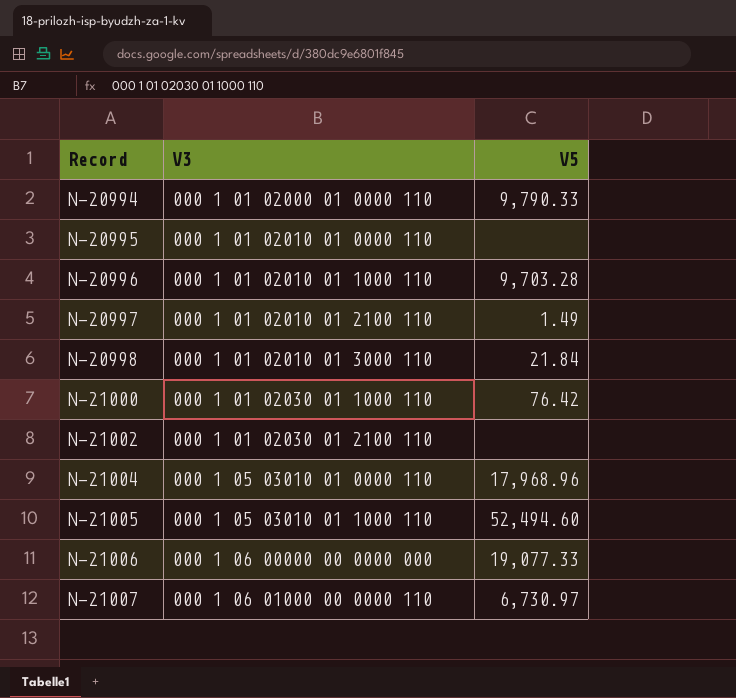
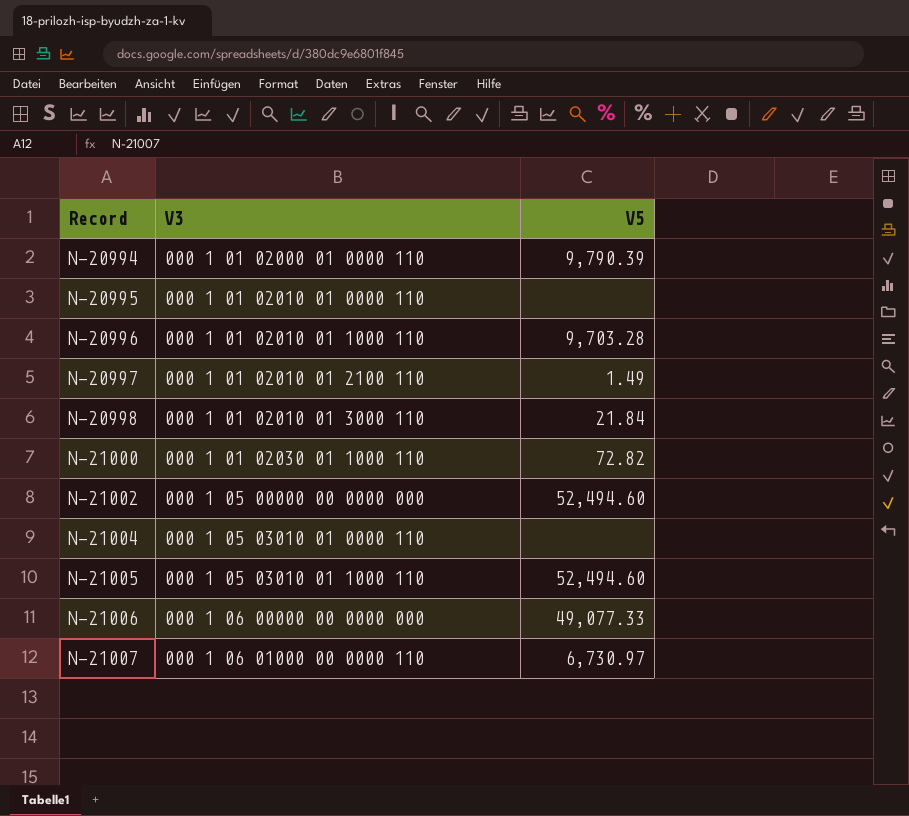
N-20994 | V5: 9,790.33 -> 9,790.39
N-21000 | V5: 76.42 -> 72.82
N-21002 | V3: 000 1 01 02030 01 2100 110 -> 000 1 05 00000 00 0000 000
N-21002 | V5: none -> 52,494.60
N-21004 | V5: 17,968.96 -> none
N-21006 | V5: 19,077.33 -> 49,077.33

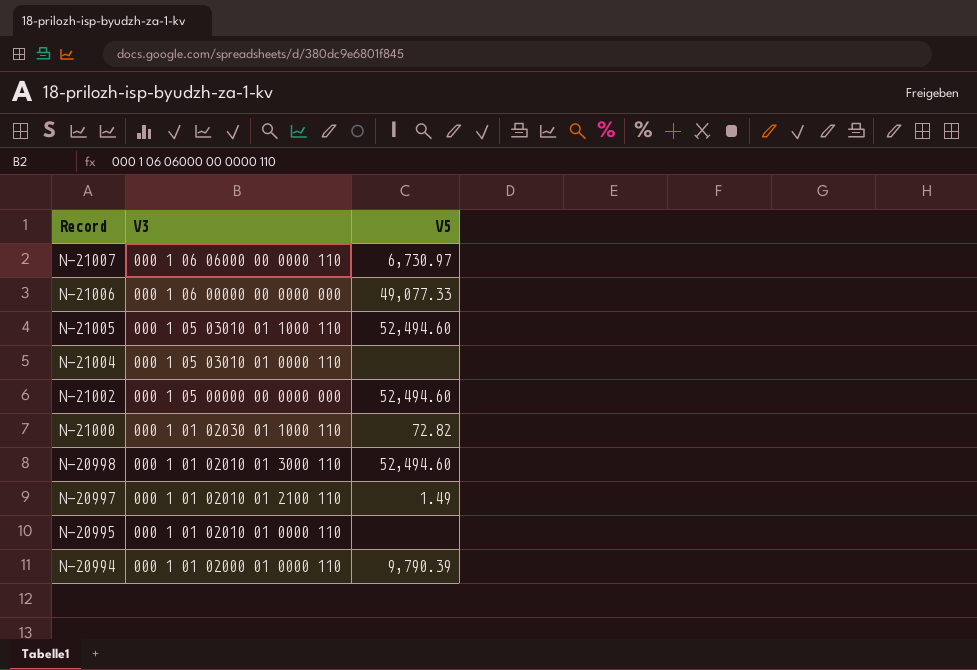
row order: Record ascending -> Record descending
row N-20996: 000 1 01 02010 01 1000 110 | 9,703.28 -> none
N-21007 | V3: 000 1 06 01000 00 0000 110 -> 000 1 06 06000 00 0000 110
N-20998 | V5: 21.84 -> 52,494.60

